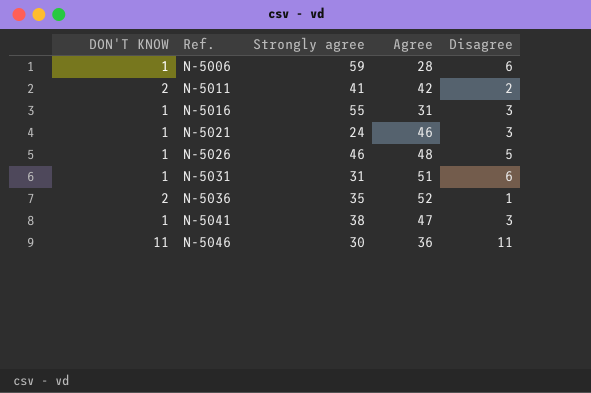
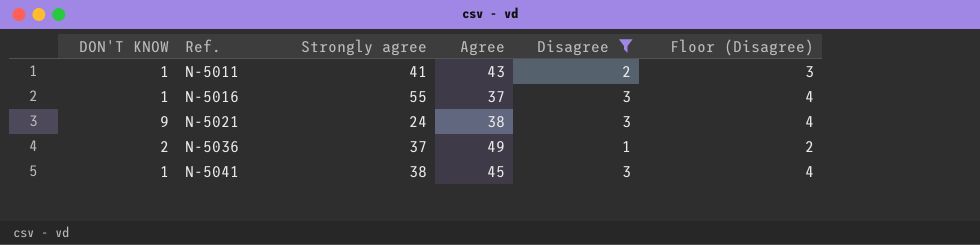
filter: none -> Disagree <= 3
column Floor (Disagree) | formula: none -> [Disagree] + 1
N-5011 | DON'T KNOW: 2 -> 1
N-5011 | Agree: 42 -> 43
N-5016 | Agree: 31 -> 37
N-5021 | DON'T KNOW: 1 -> 9
N-5021 | Agree: 46 -> 38
N-5036 | Strongly agree: 35 -> 37
N-5036 | Agree: 52 -> 49
N-5041 | Agree: 47 -> 45

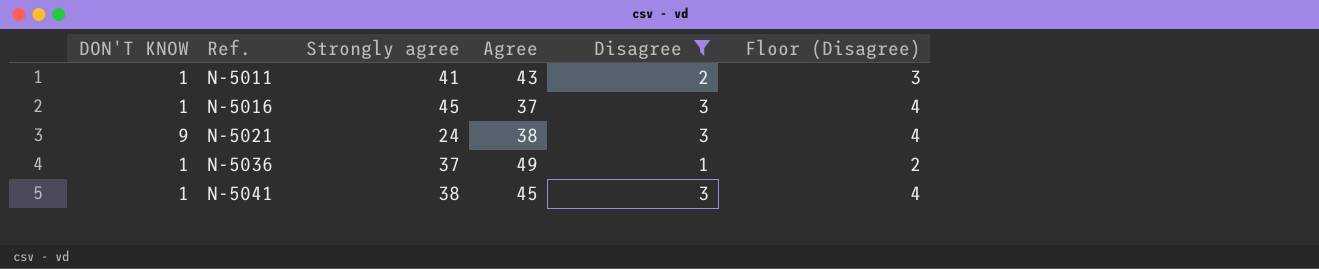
N-5016 | Strongly agree: 55 -> 45
N-5036 | DON'T KNOW: 2 -> 1

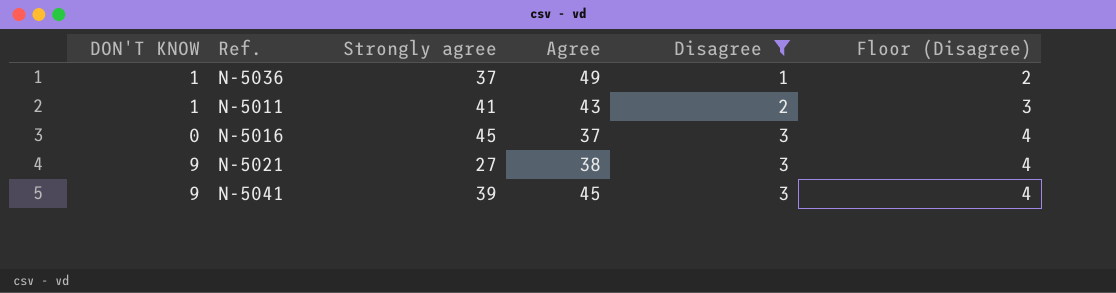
row order: Ref. ascending -> Disagree ascending
N-5016 | DON'T KNOW: 1 -> 0
N-5021 | Strongly agree: 24 -> 27
N-5041 | DON'T KNOW: 1 -> 9
N-5041 | Strongly agree: 38 -> 39

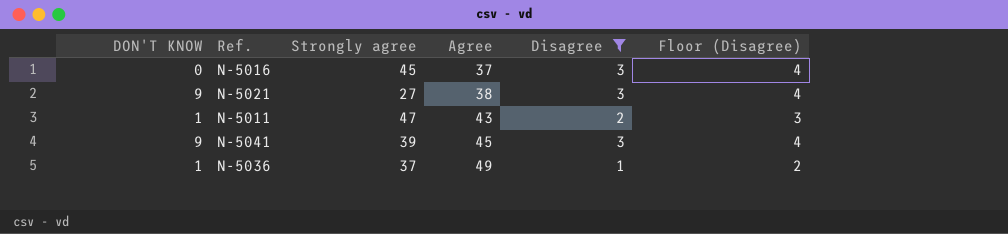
row order: Disagree ascending -> Agree ascending
N-5011 | Strongly agree: 41 -> 47

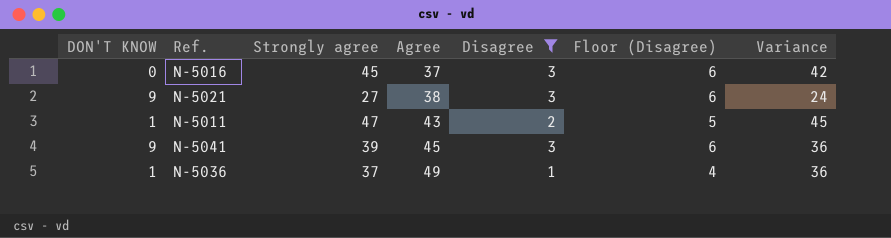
column Floor (Disagree) | formula: [Disagree] + 1 -> [Disagree] + 3
column Variance | formula: none -> [Strongly agree] - [Disagree]

